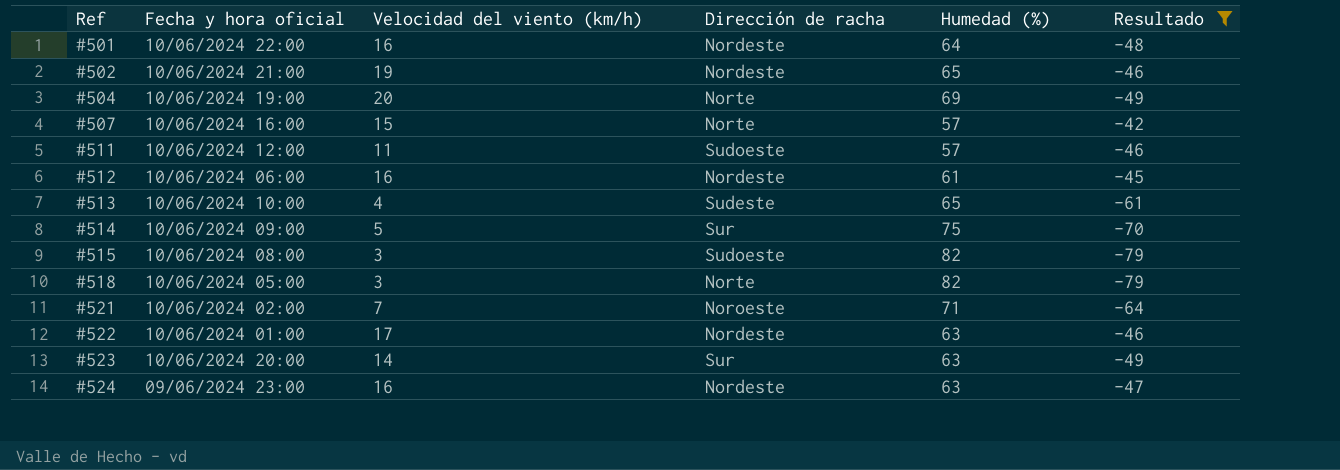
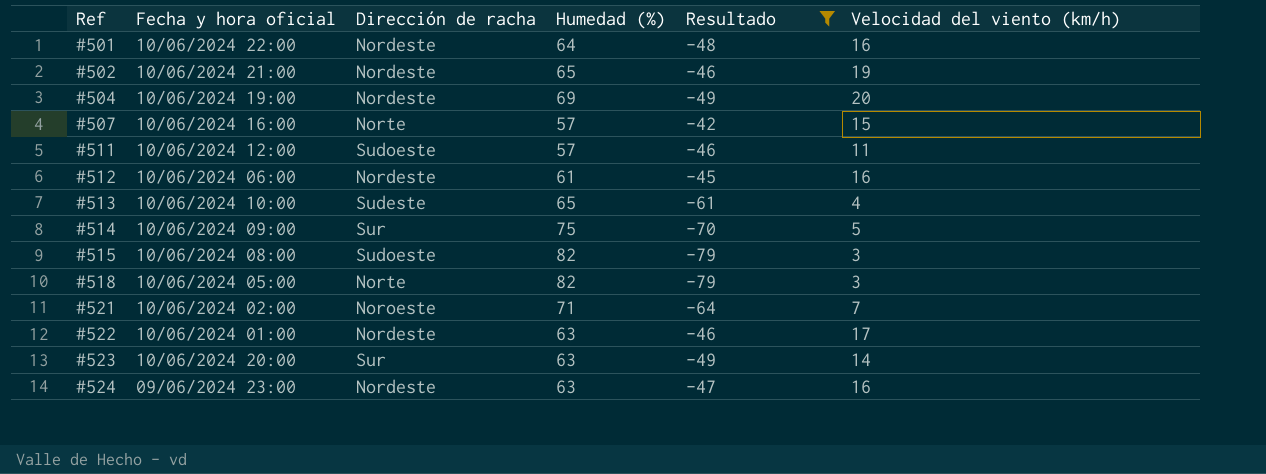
column Velocidad del viento (km/h) | position: 3 -> 6
#504 | Dirección de racha: Norte -> Nordeste

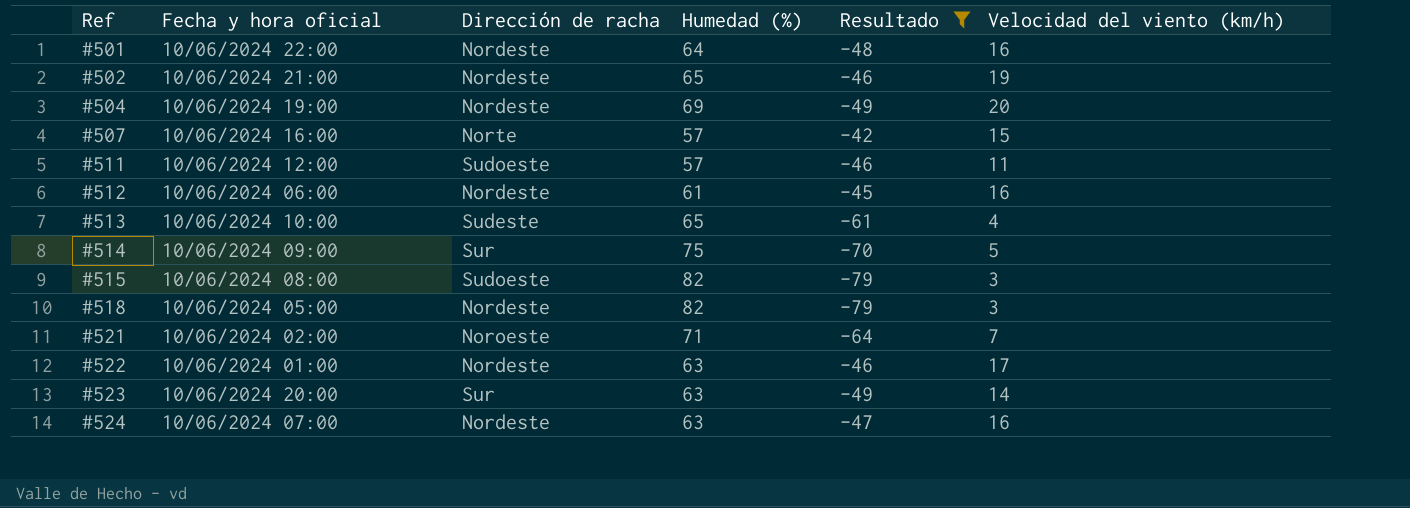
#518 | Dirección de racha: Norte -> Nordeste
#524 | Fecha y hora oficial: 09/06/2024 23:00 -> 10/06/2024 07:00

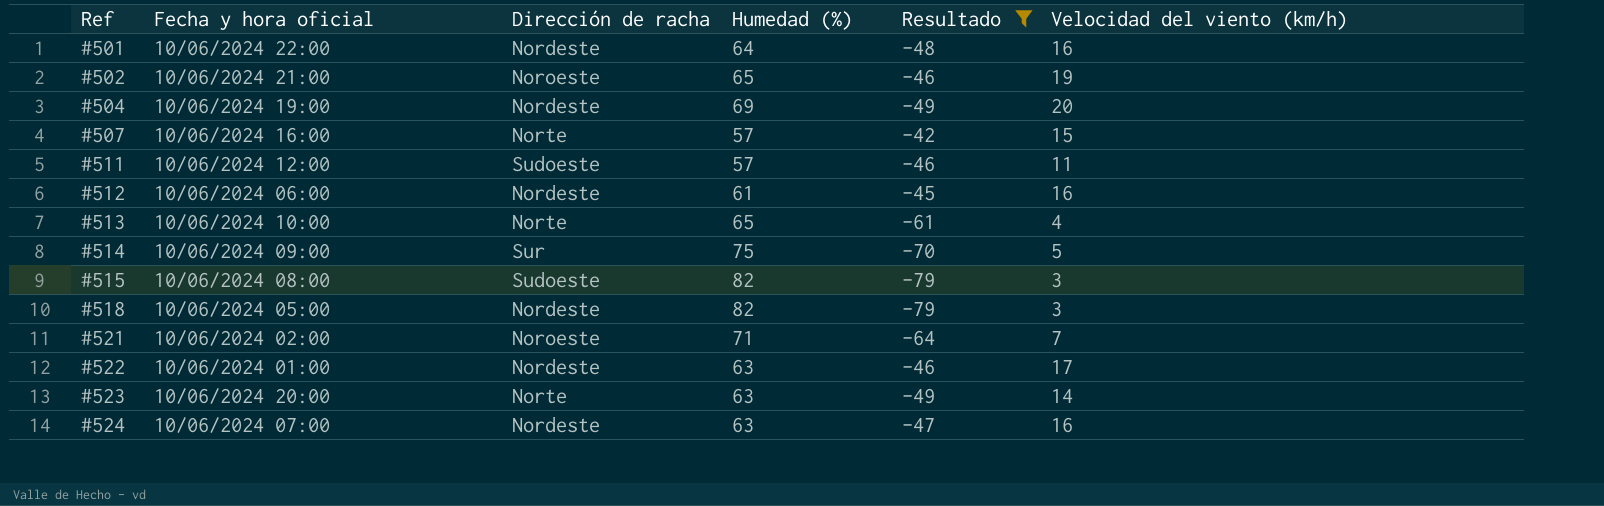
#502 | Dirección de racha: Nordeste -> Noroeste
#513 | Dirección de racha: Sudeste -> Norte
#523 | Dirección de racha: Sur -> Norte

